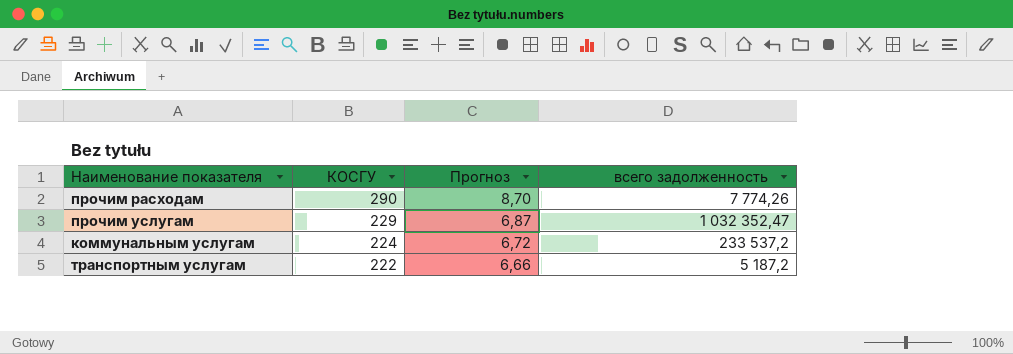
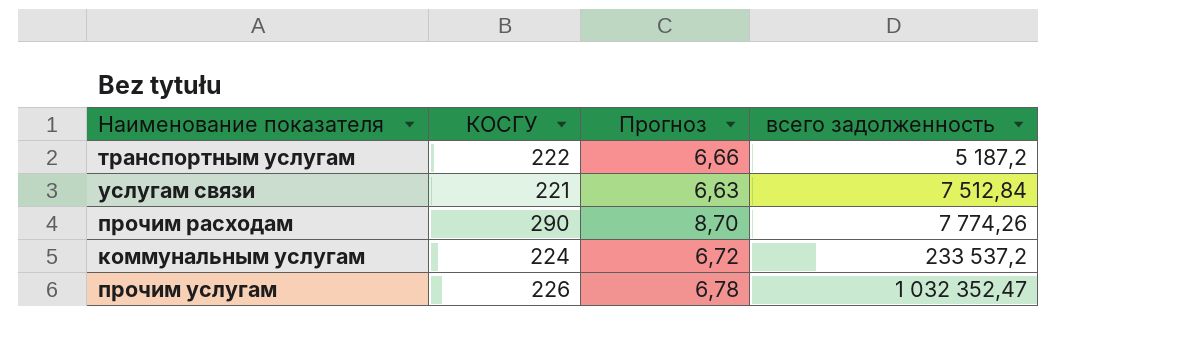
row order: КОСГУ descending -> всего задолженность ascending
row услугам связи: none -> 221 | 6,63 | 7 512,84
прочим услугам | КОСГУ: 229 -> 226
прочим услугам | Прогноз: 6,87 -> 6,78

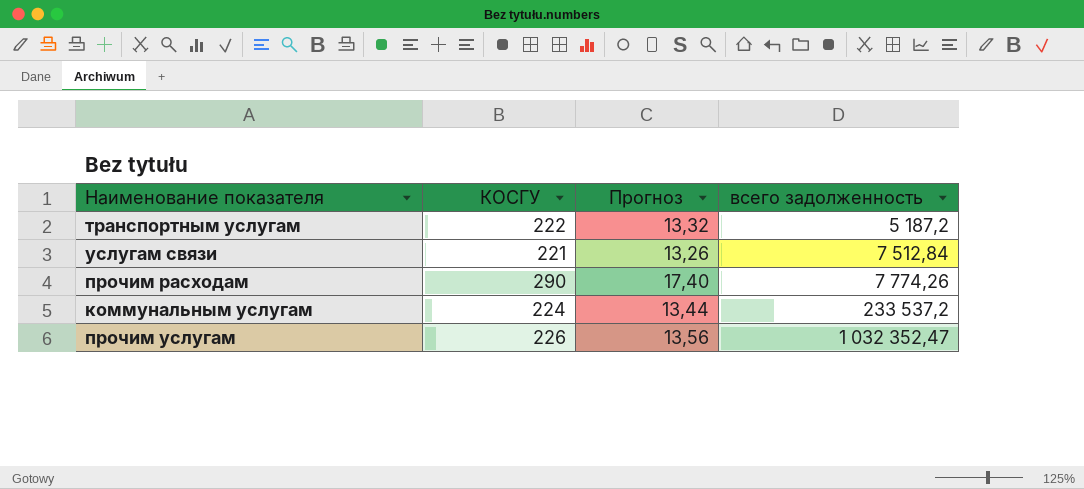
column Прогноз | formula: [КОСГУ] * 0,03 -> [КОСГУ] * 0,06

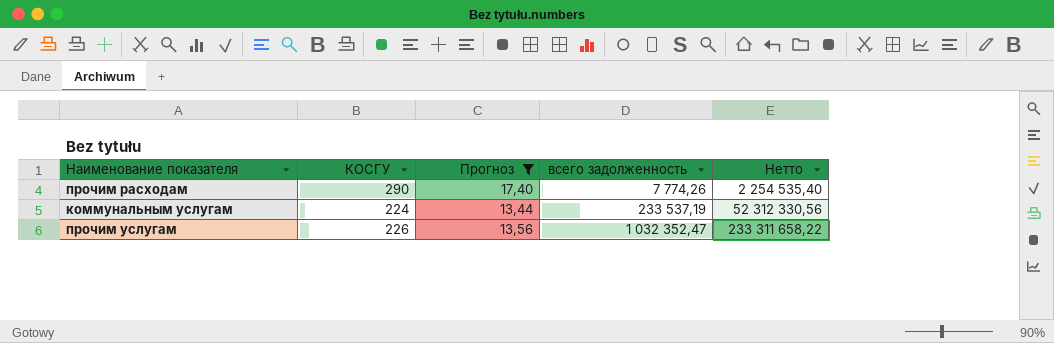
filter: none -> Прогноз >= 13,44
column Нетто | formula: none -> [КОСГУ] * [всего задолженность]
коммунальным услугам | всего задолженность: 233 537,2 -> 233 537,19

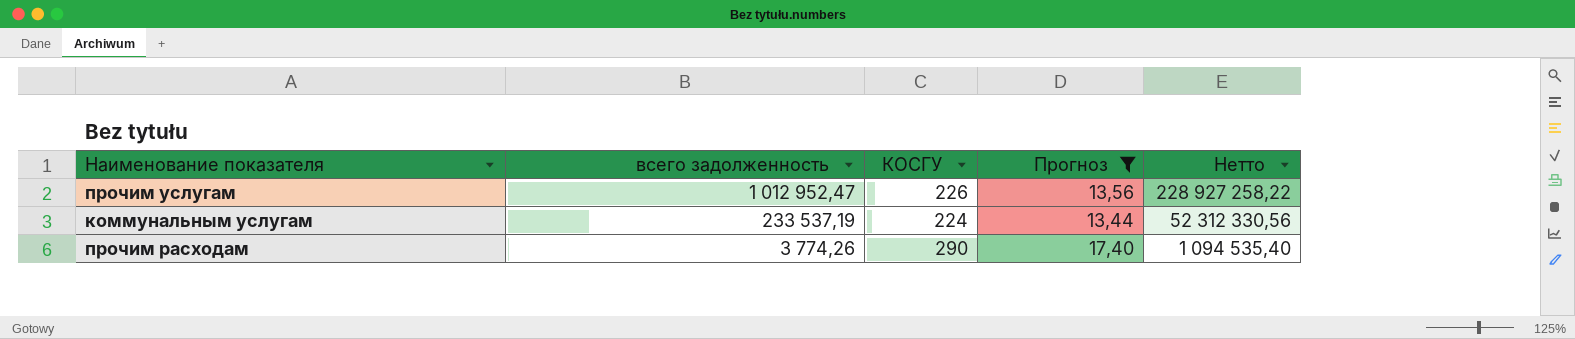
row order: всего задолженность ascending -> всего задолженность descending
column всего задолженность | position: 4 -> 2
прочим услугам | всего задолженность: 1 032 352,47 -> 1 012 952,47
прочим услугам | Нетто: 233 311 658,22 -> 228 927 258,22
прочим расходам | всего задолженность: 7 774,26 -> 3 774,26
прочим расходам | Нетто: 2 254 535,40 -> 1 094 535,40

